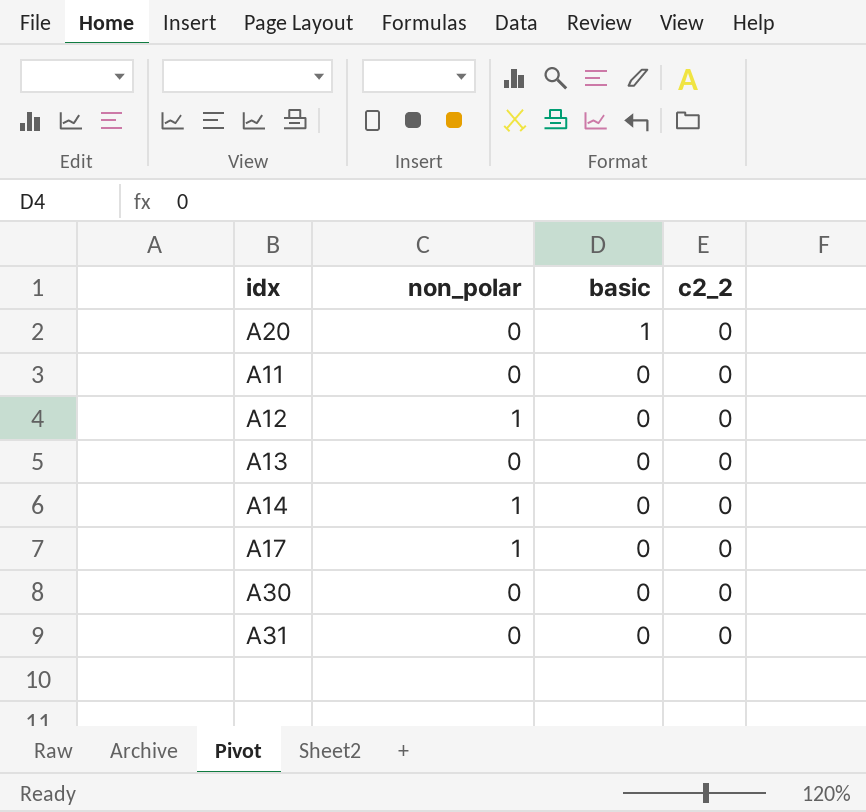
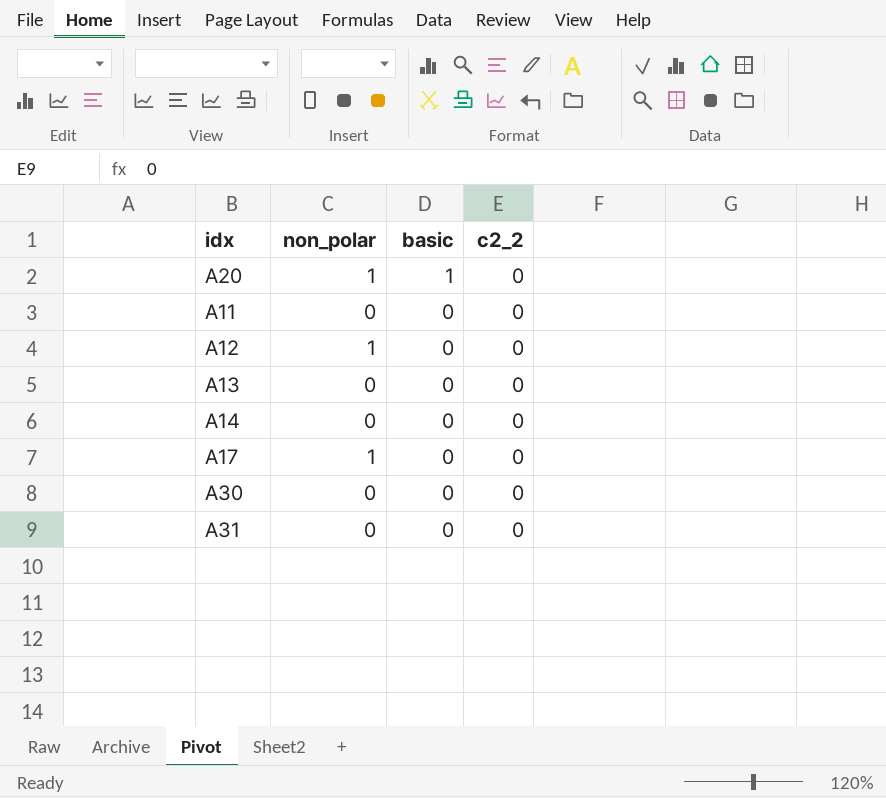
A20 | non_polar: 0 -> 1
A14 | non_polar: 1 -> 0

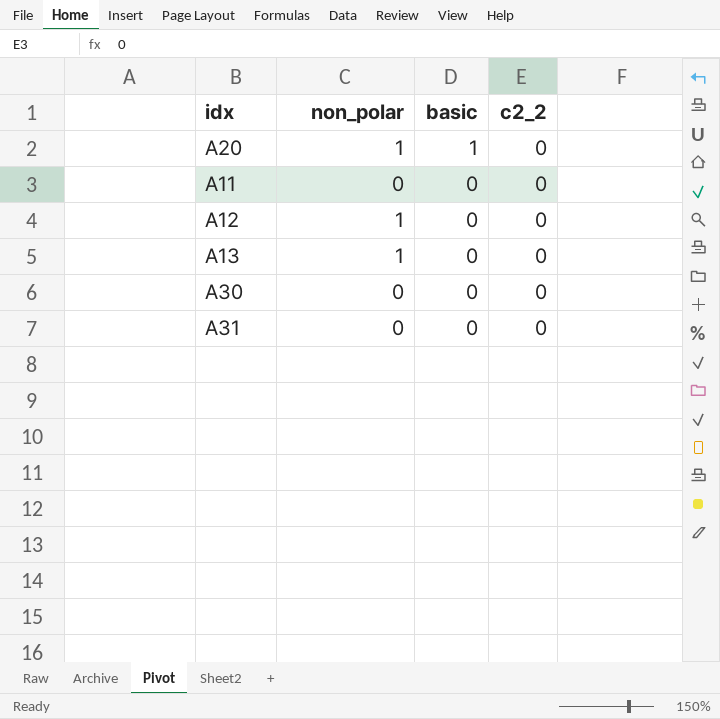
row A14: 0 | 0 | 0 -> none
row A17: 1 | 0 | 0 -> none
A13 | non_polar: 0 -> 1

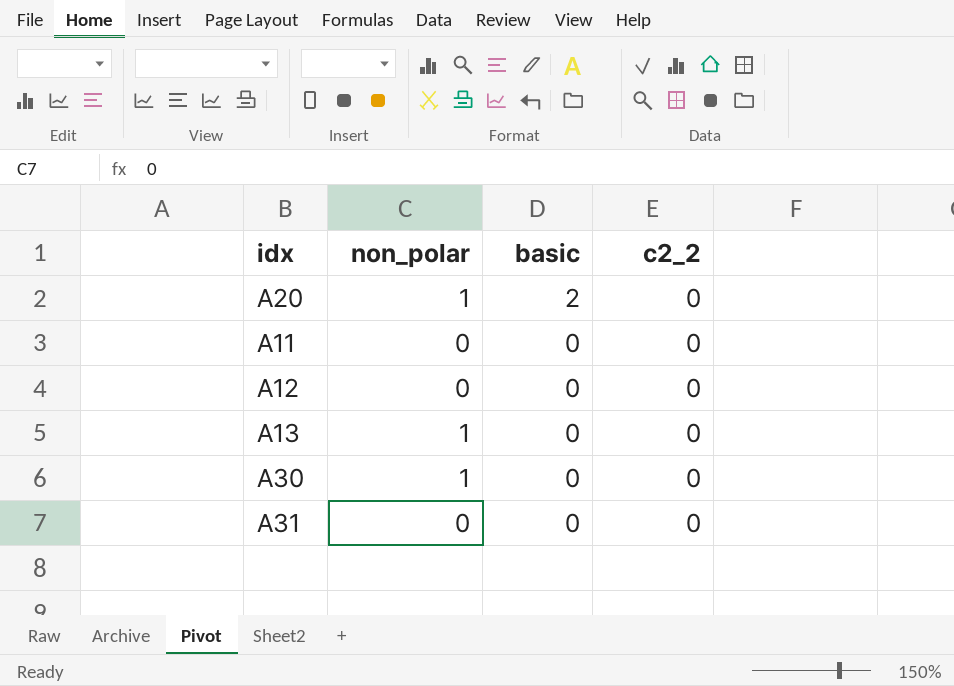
A20 | basic: 1 -> 2
A12 | non_polar: 1 -> 0
A30 | non_polar: 0 -> 1

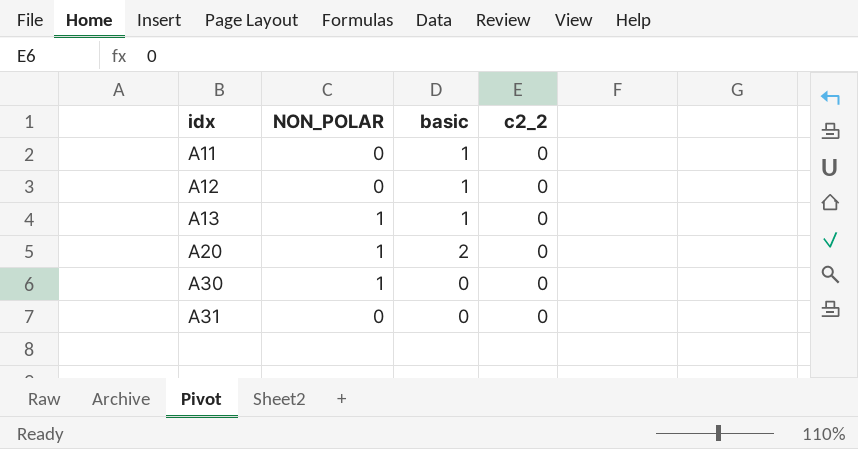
row order: basic descending -> idx ascending
column name: non_polar -> NON_POLAR
A11 | basic: 0 -> 1
A12 | basic: 0 -> 1
A13 | basic: 0 -> 1

